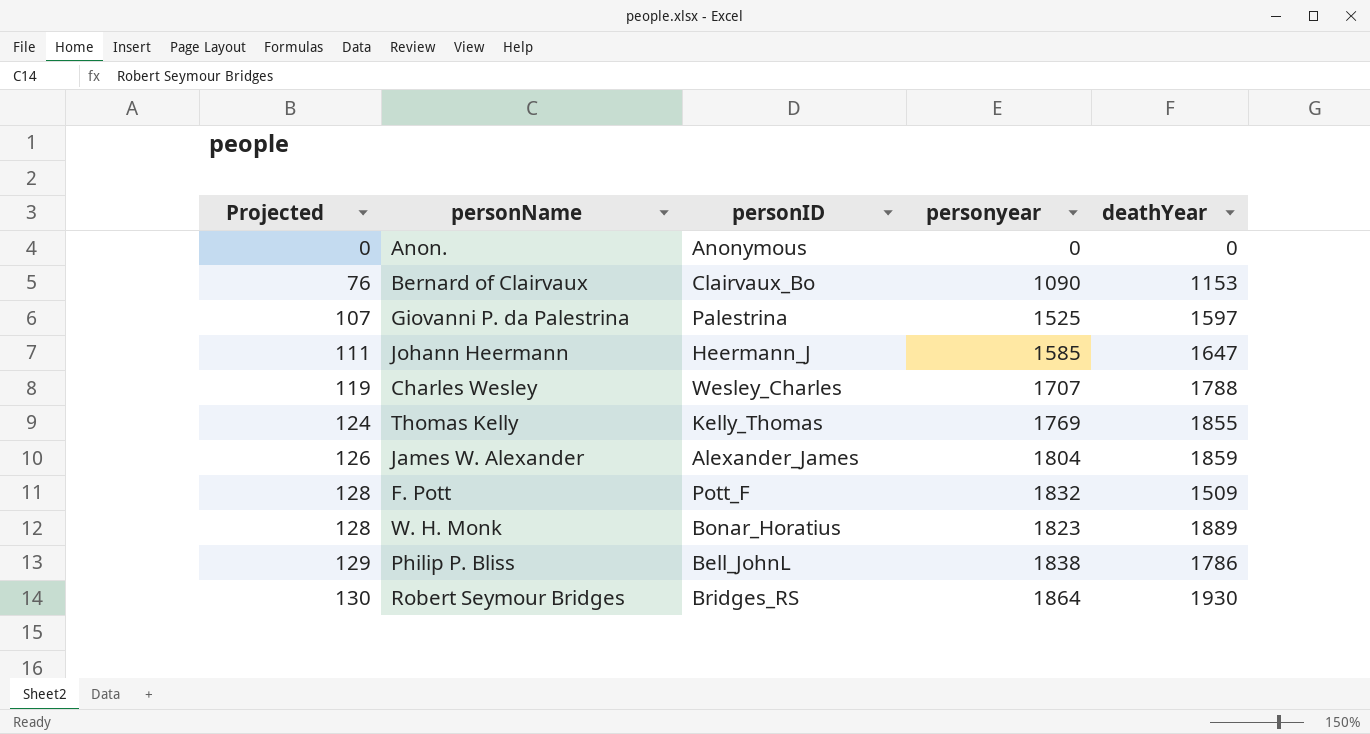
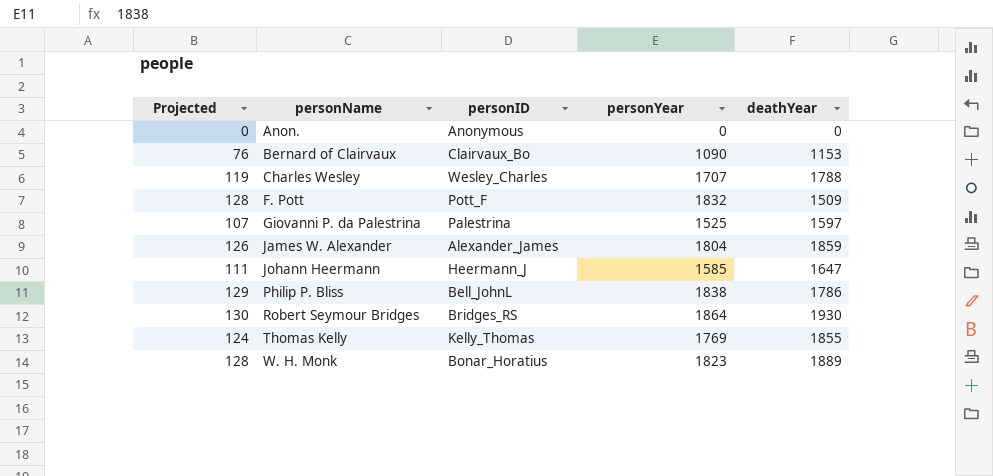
row order: Projected ascending -> personName ascending
column name: personyear -> personYear

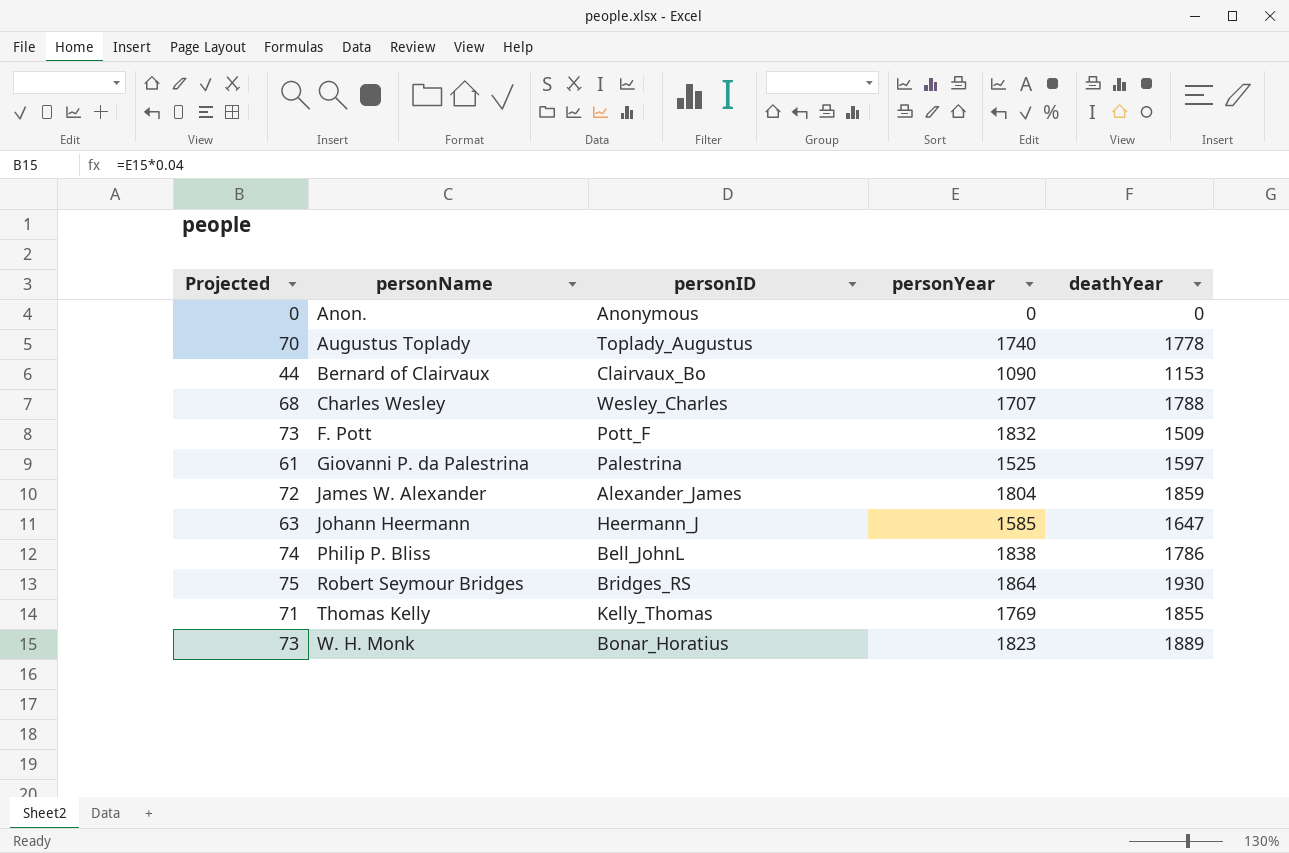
column Projected | formula: [personYear] * 0.07 -> [personYear] * 0.04
row Augustus Toplady: none -> 70 | Toplady_Augustus | 1740 | 1778

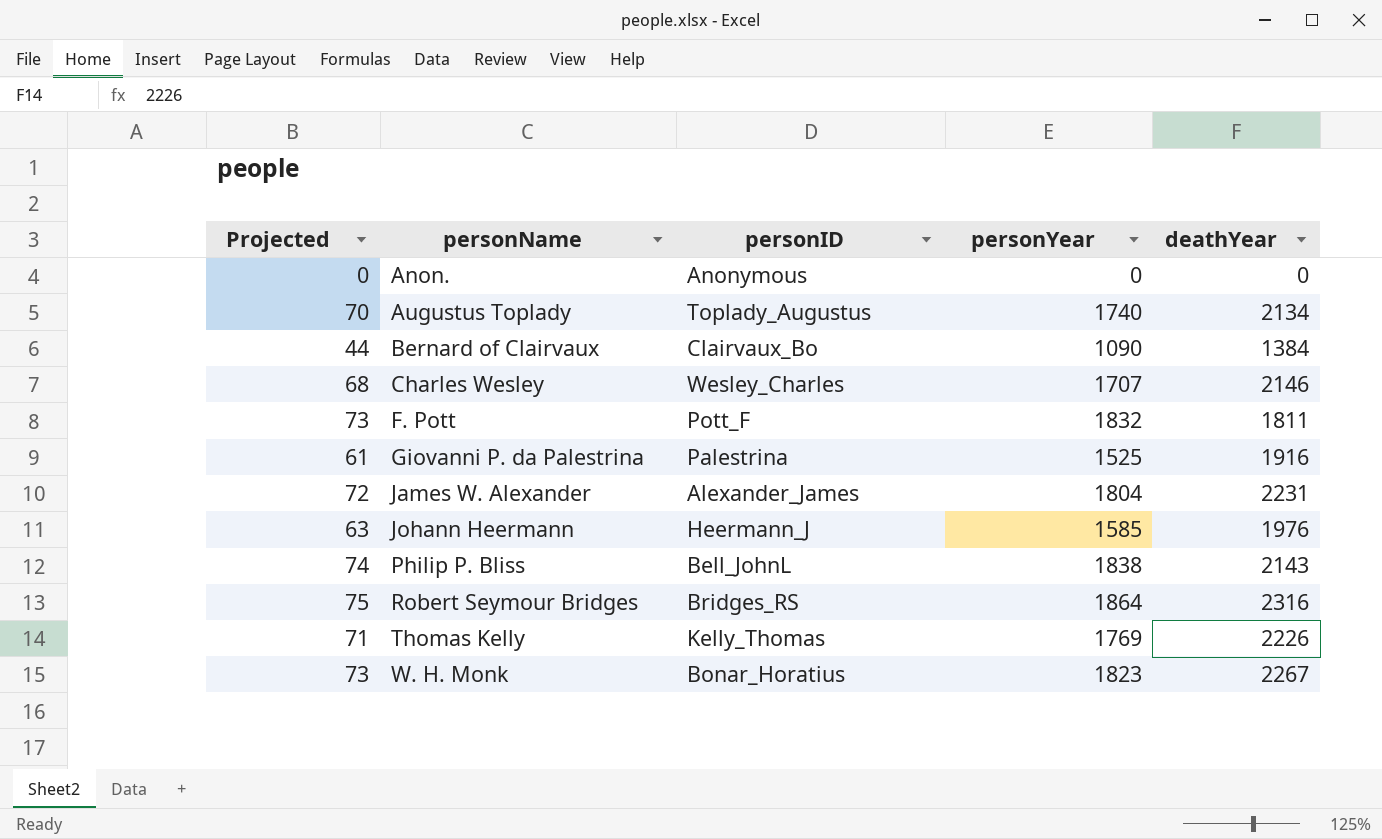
Augustus Toplady | deathYear: 1778 -> 2134
Bernard of Clairvaux | deathYear: 1153 -> 1384
Charles Wesley | deathYear: 1788 -> 2146
F. Pott | deathYear: 1509 -> 1811
Giovanni P. da Palestrina | deathYear: 1597 -> 1916
James W. Alexander | deathYear: 1859 -> 2231
Johann Heermann | deathYear: 1647 -> 1976
Philip P. Bliss | deathYear: 1786 -> 2143
Robert Seymour Bridges | deathYear: 1930 -> 2316
Thomas Kelly | deathYear: 1855 -> 2226
W. H. Monk | deathYear: 1889 -> 2267

